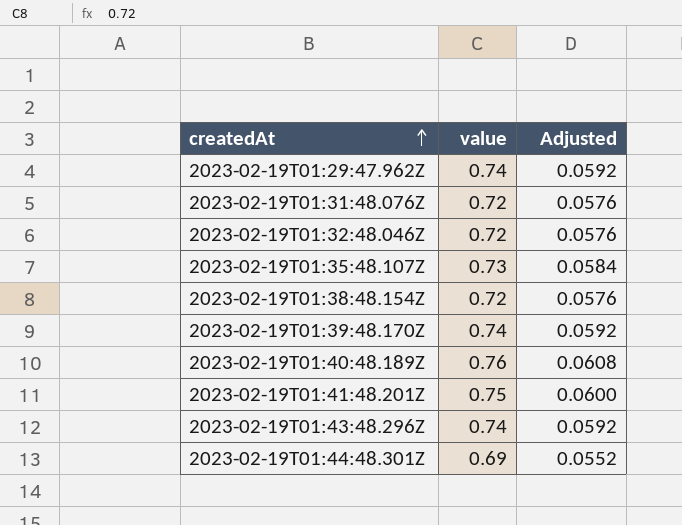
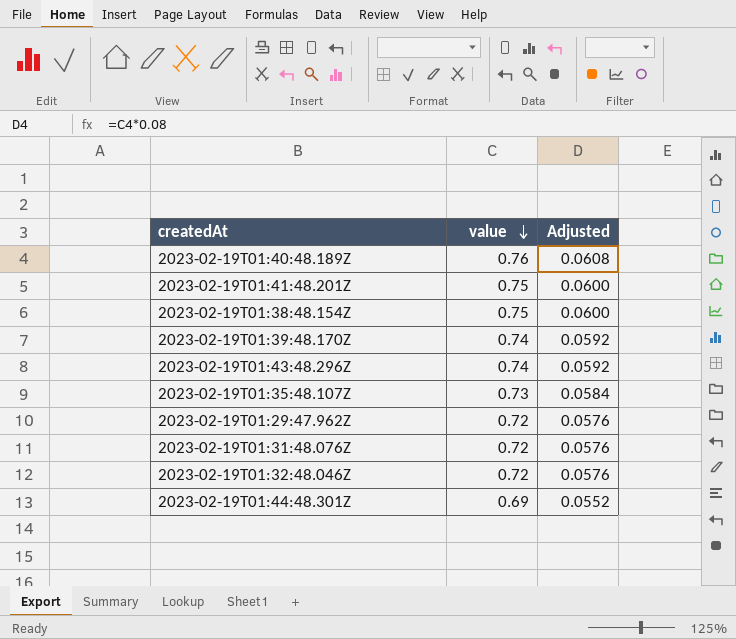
row order: createdAt ascending -> value descending
2023-02-19T01:38:48.154Z | value: 0.72 -> 0.75
2023-02-19T01:38:48.154Z | Adjusted: 0.0576 -> 0.0600
2023-02-19T01:29:47.962Z | value: 0.74 -> 0.72
2023-02-19T01:29:47.962Z | Adjusted: 0.0592 -> 0.0576

